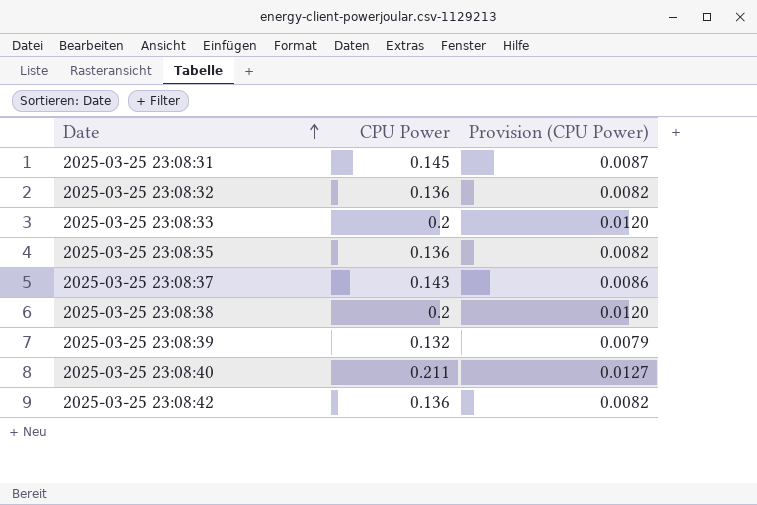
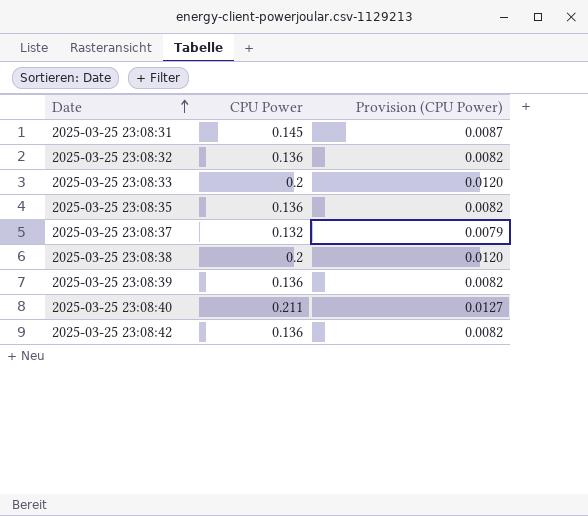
2025-03-25 23:08:37 | CPU Power: 0.143 -> 0.132
2025-03-25 23:08:37 | Provision (CPU Power): 0.0086 -> 0.0079
2025-03-25 23:08:39 | CPU Power: 0.132 -> 0.136
2025-03-25 23:08:39 | Provision (CPU Power): 0.0079 -> 0.0082

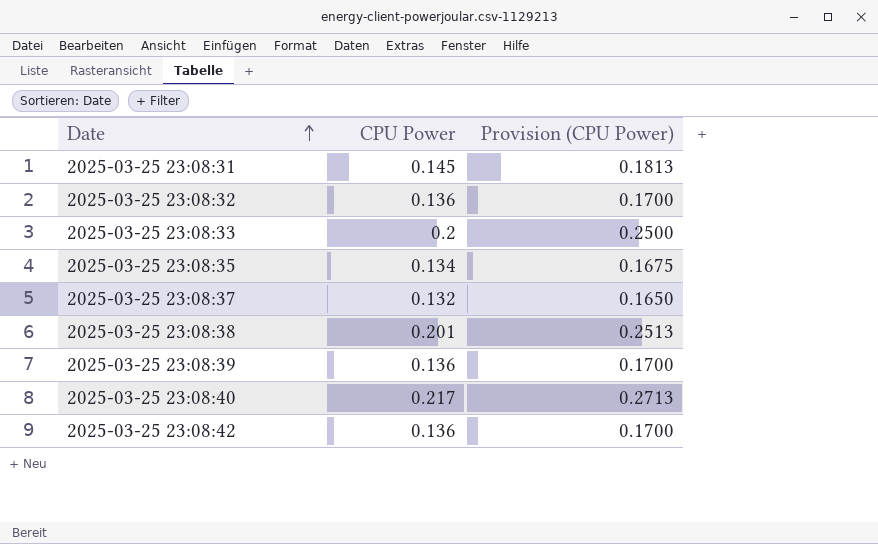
column Provision (CPU Power) | formula: [CPU Power] * 0.06 -> [CPU Power] * 1.25
2025-03-25 23:08:35 | CPU Power: 0.136 -> 0.134
2025-03-25 23:08:38 | CPU Power: 0.2 -> 0.201
2025-03-25 23:08:40 | CPU Power: 0.211 -> 0.217

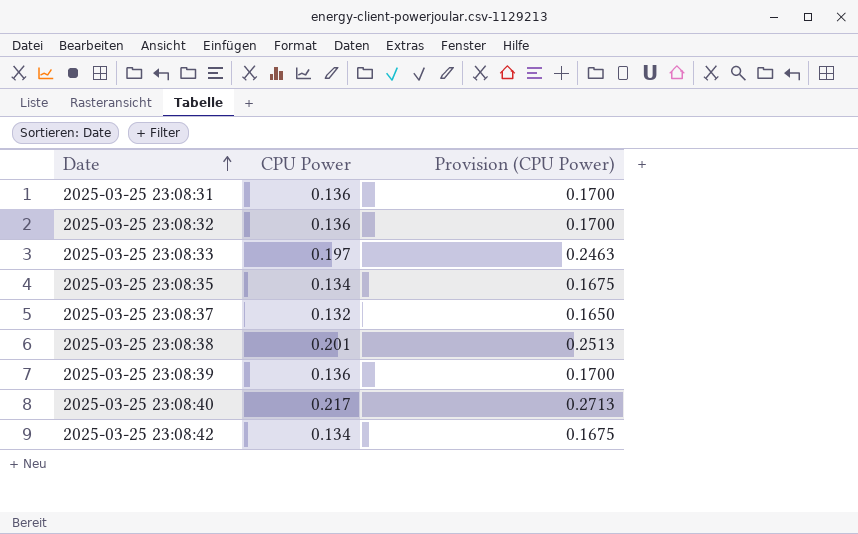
2025-03-25 23:08:31 | CPU Power: 0.145 -> 0.136
2025-03-25 23:08:31 | Provision (CPU Power): 0.1813 -> 0.1700
2025-03-25 23:08:33 | CPU Power: 0.2 -> 0.197
2025-03-25 23:08:33 | Provision (CPU Power): 0.2500 -> 0.2463
2025-03-25 23:08:42 | CPU Power: 0.136 -> 0.134
2025-03-25 23:08:42 | Provision (CPU Power): 0.1700 -> 0.1675

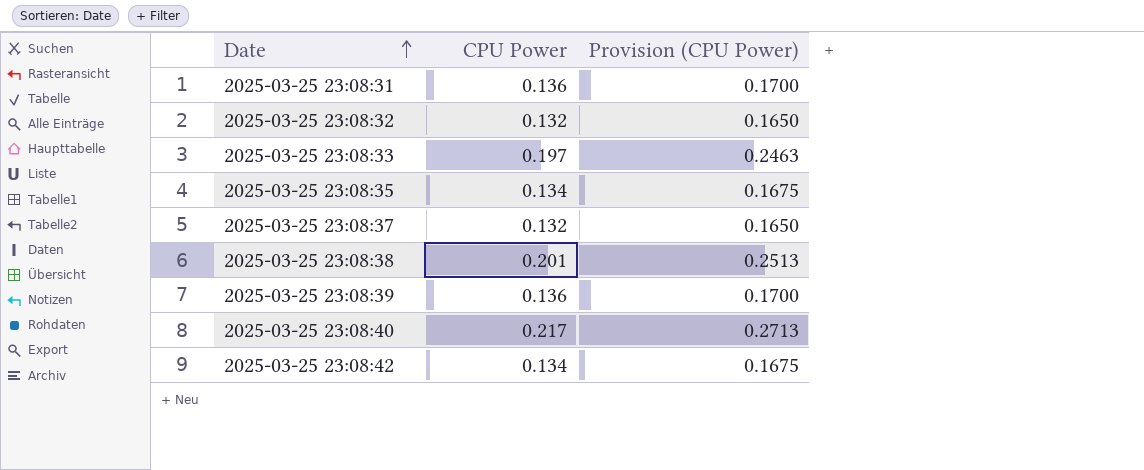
2025-03-25 23:08:32 | CPU Power: 0.136 -> 0.132
2025-03-25 23:08:32 | Provision (CPU Power): 0.1700 -> 0.1650

